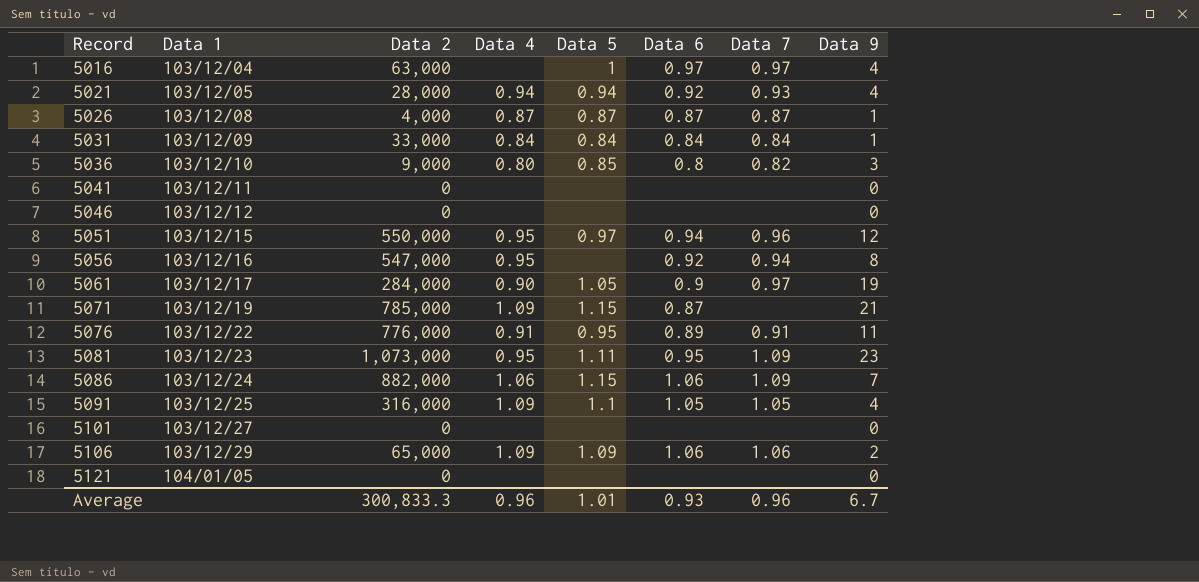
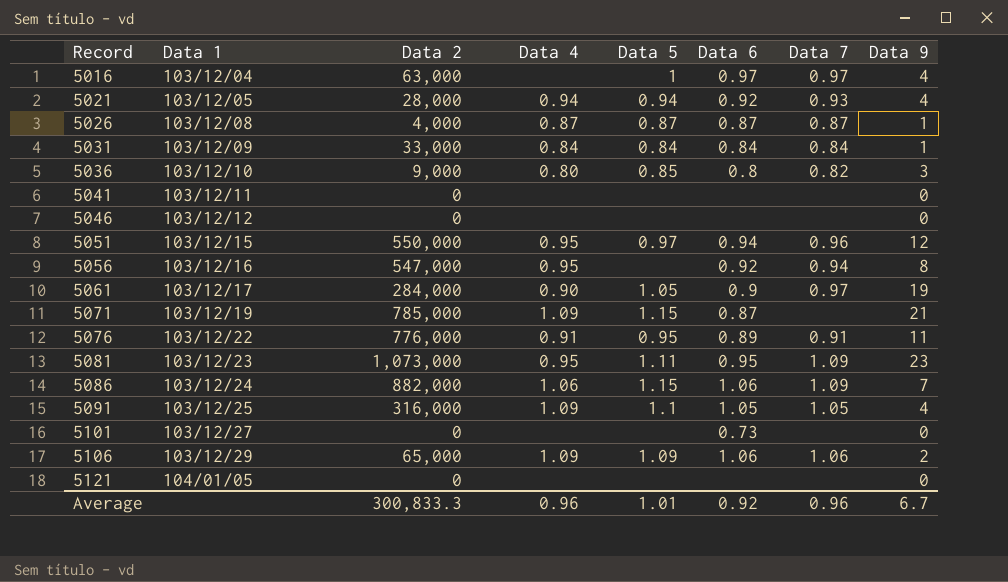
5101 | Data 6: none -> 0.73
Average | Data 6: 0.93 -> 0.92

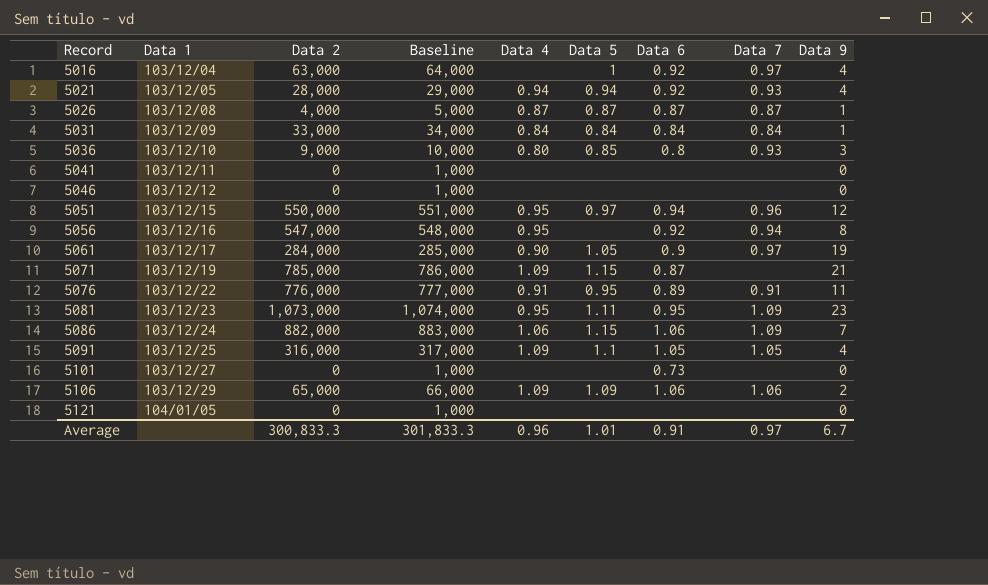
column Baseline | formula: none -> [Data 2] + 1000
5016 | Data 6: 0.97 -> 0.92
5036 | Data 7: 0.82 -> 0.93
Average | Data 6: 0.92 -> 0.91
Average | Data 7: 0.96 -> 0.97

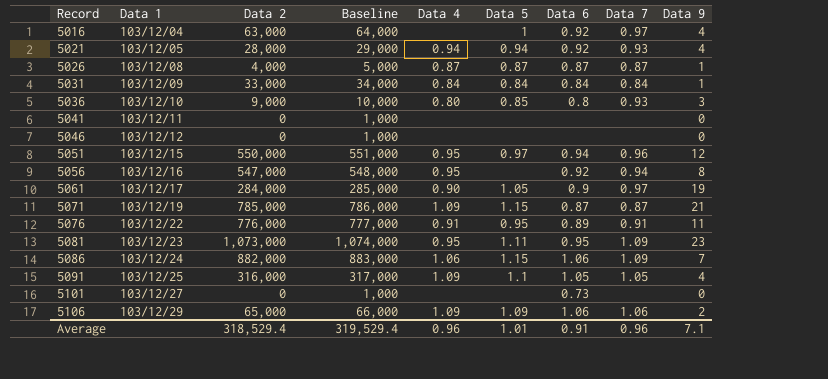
row 5121: 104/01/05 | 0 | 1,000 | none | none | none | none | 0 -> none
5071 | Data 7: none -> 0.87
Average | Data 2: 300,833.3 -> 318,529.4
Average | Baseline: 301,833.3 -> 319,529.4
Average | Data 7: 0.97 -> 0.96
Average | Data 9: 6.7 -> 7.1

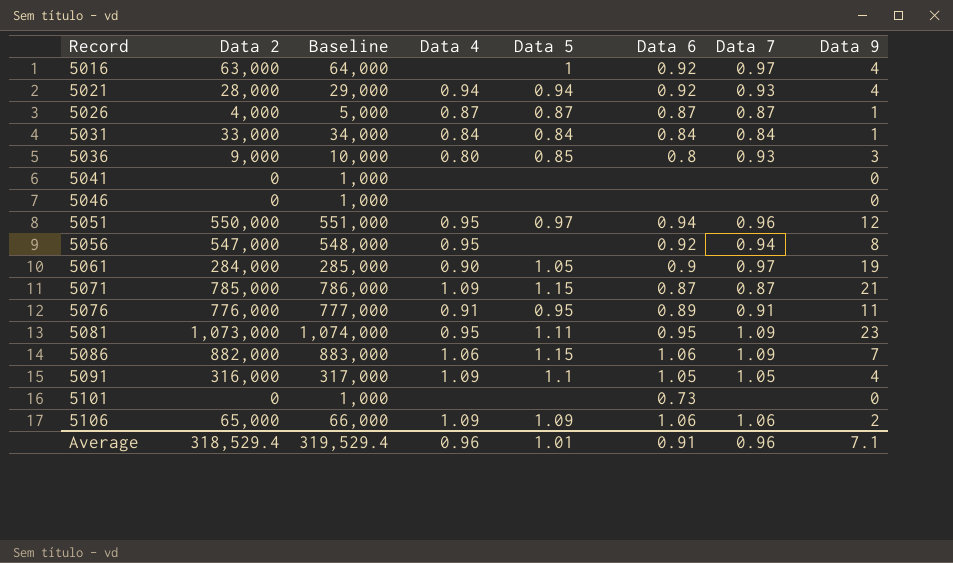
column Data 1 | position: 2 -> none

